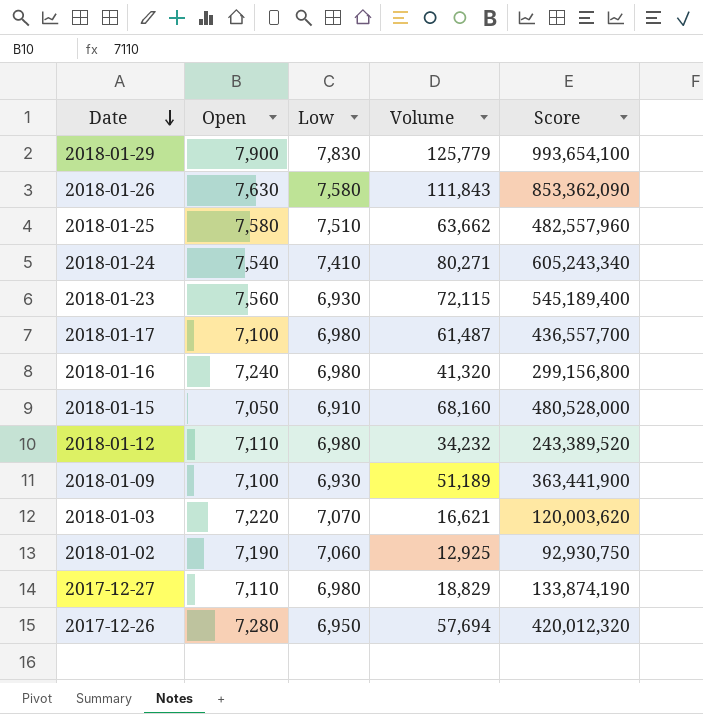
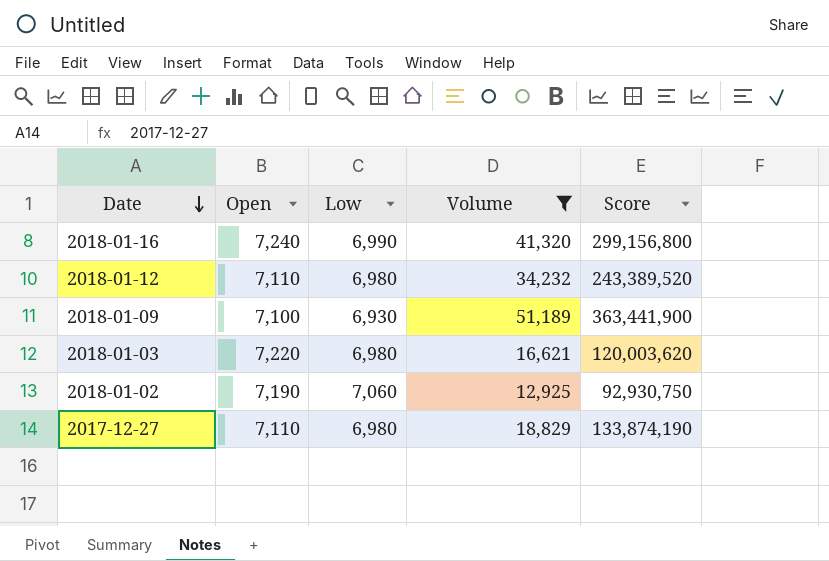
filter: none -> Volume <= 51,189
2018-01-16 | Low: 6,980 -> 6,990
2018-01-03 | Low: 7,070 -> 6,980

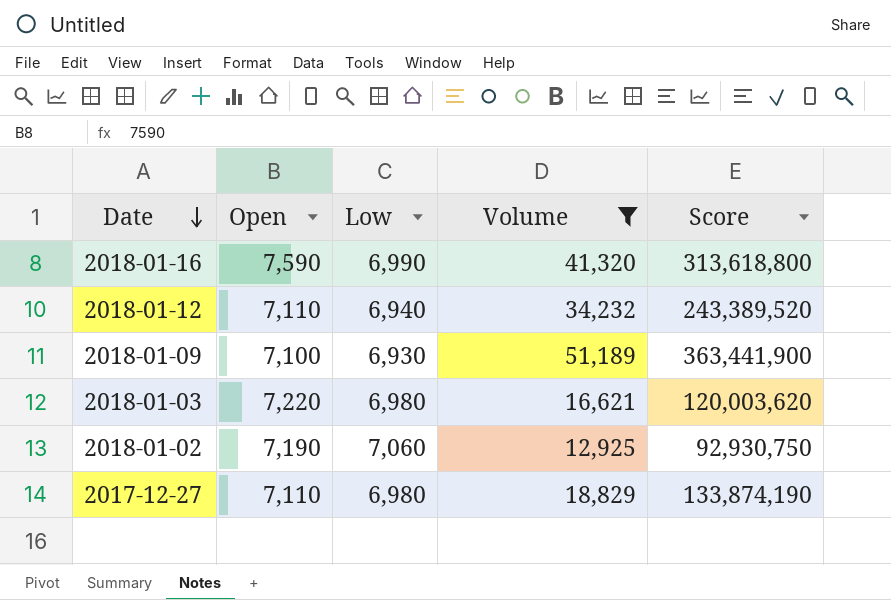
2018-01-16 | Open: 7,240 -> 7,590
2018-01-16 | Score: 299,156,800 -> 313,618,800
2018-01-12 | Low: 6,980 -> 6,940

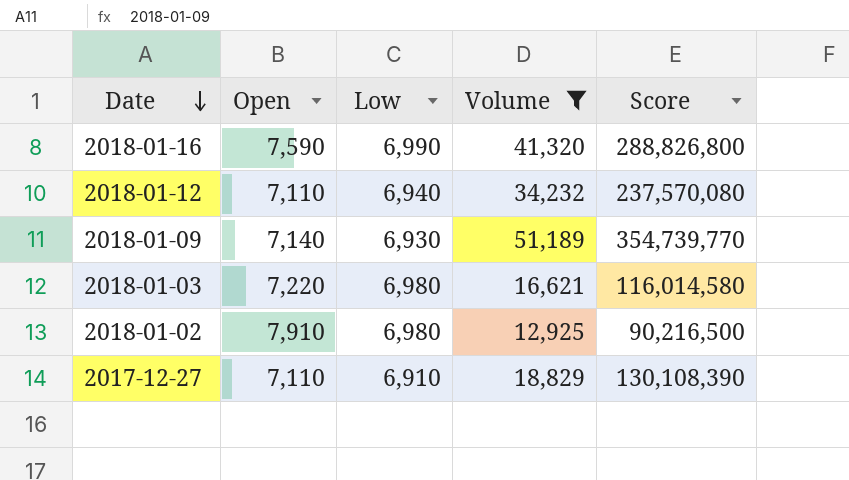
column Score | formula: [Open] * [Volume] -> [Low] * [Volume]
2018-01-09 | Open: 7,100 -> 7,140
2018-01-02 | Open: 7,190 -> 7,910
2018-01-02 | Low: 7,060 -> 6,980
2017-12-27 | Low: 6,980 -> 6,910

